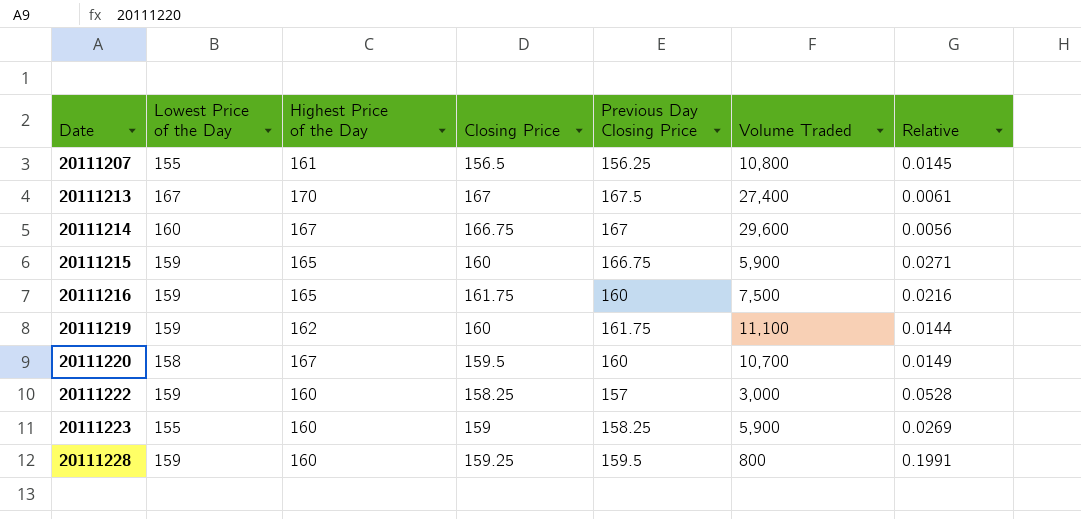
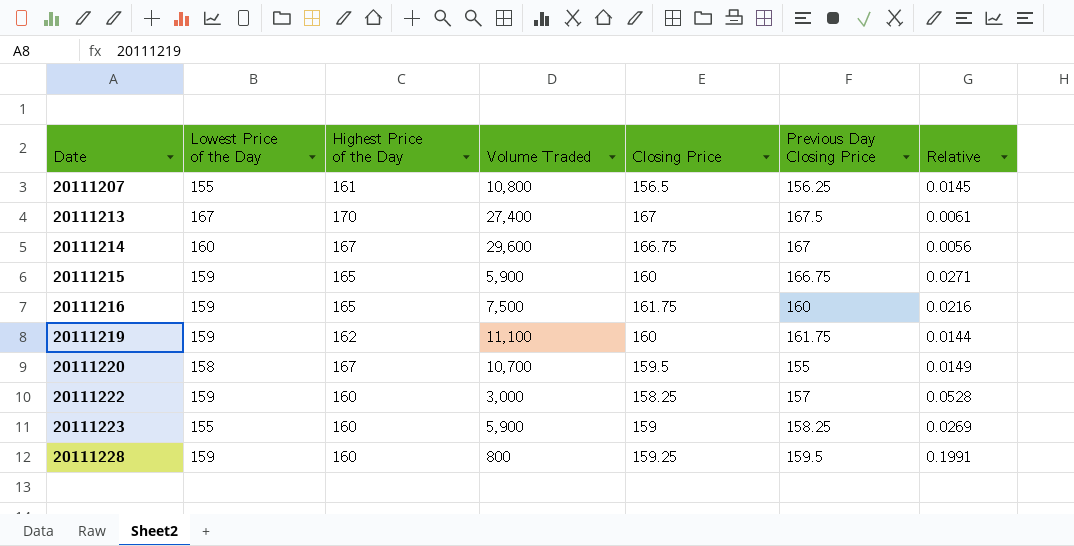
column Volume Traded | position: 6 -> 4
20111220 | Previous Day Closing Price: 160 -> 155

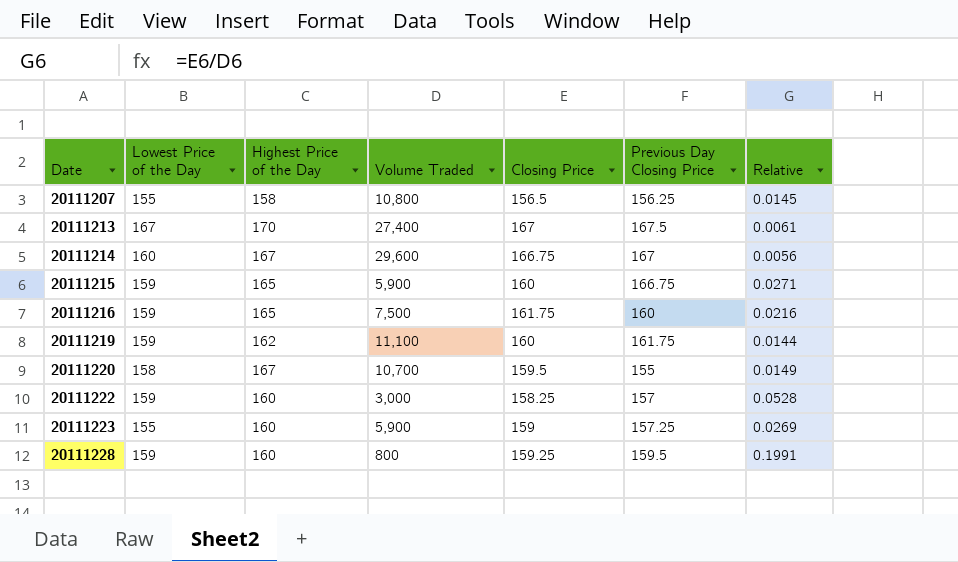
20111207 | Highest Price of the Day: 161 -> 158
20111223 | Previous Day Closing Price: 158.25 -> 157.25

